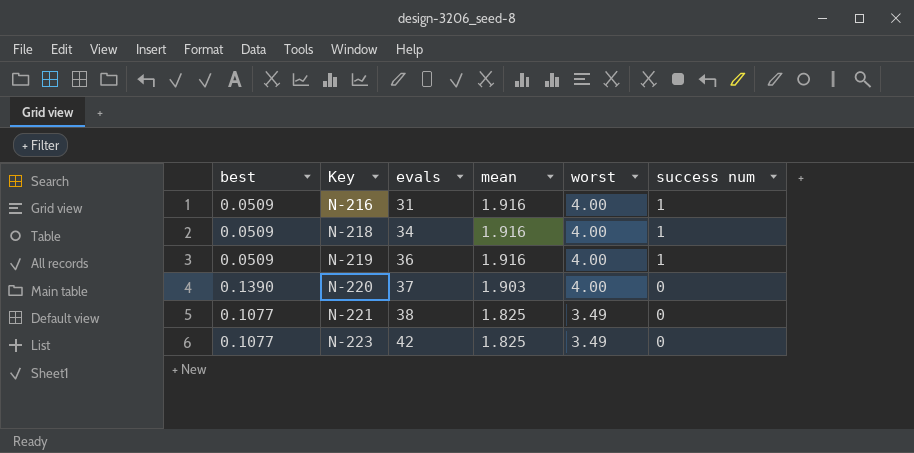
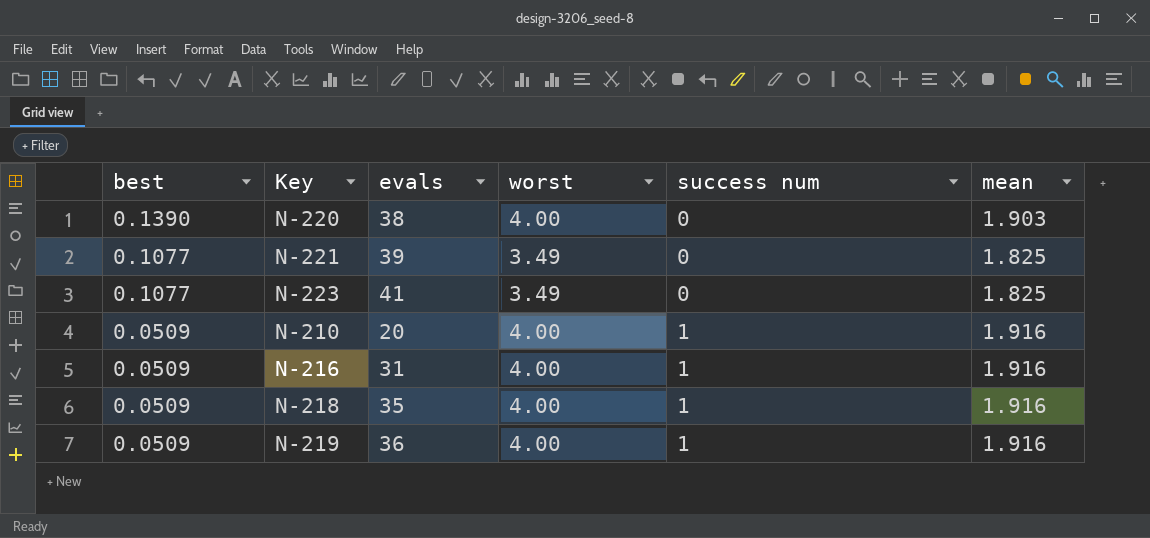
row order: Key ascending -> best descending
column mean | position: 4 -> 6
N-220 | evals: 37 -> 38
N-221 | evals: 38 -> 39
N-223 | evals: 42 -> 41
row N-210: none -> 0.0509 | 20 | 4.00 | 1 | 1.916
N-218 | evals: 34 -> 35

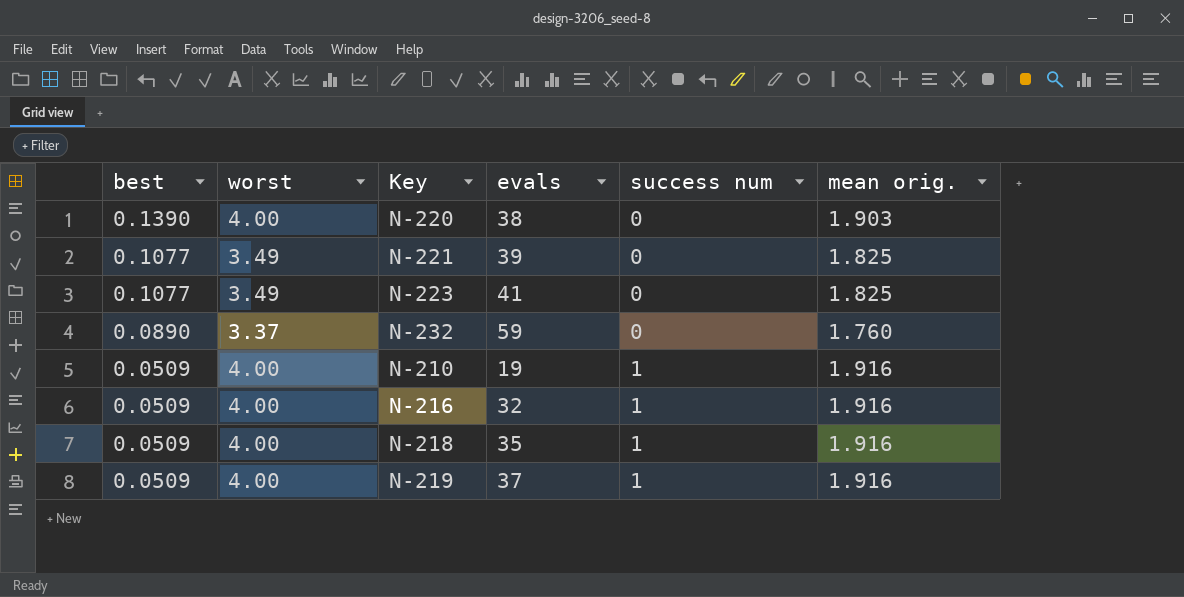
column worst | position: 4 -> 2
column name: mean -> mean orig.
row N-232: none -> 0.0890 | 3.37 | 59 | 0 | 1.760
N-210 | evals: 20 -> 19
N-216 | evals: 31 -> 32
N-219 | evals: 36 -> 37

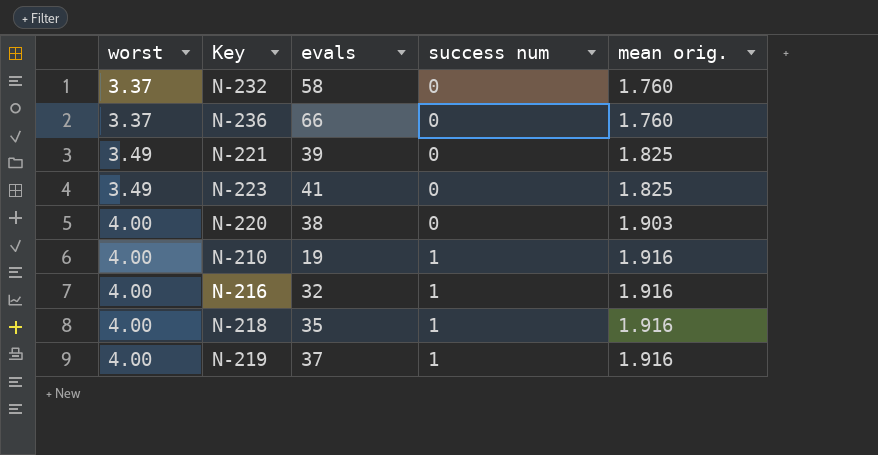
row order: best descending -> worst ascending
column best | position: 1 -> none
N-232 | evals: 59 -> 58
row N-236: none -> 3.37 | 66 | 0 | 1.760

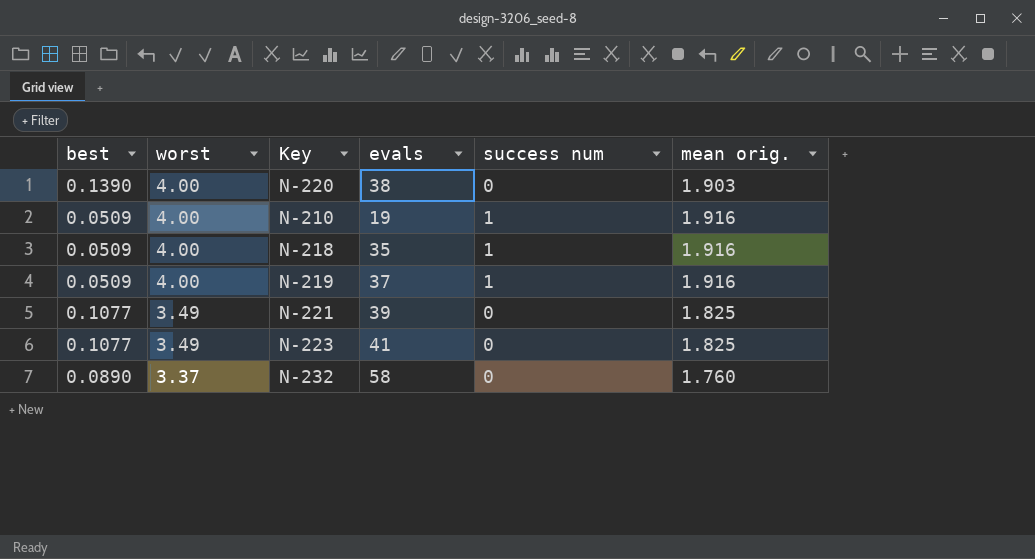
row order: worst ascending -> worst descending
column best | position: none -> 1
row N-236: 3.37 | 66 | 0 | 1.760 -> none
row N-216: 4.00 | 32 | 1 | 1.916 -> none

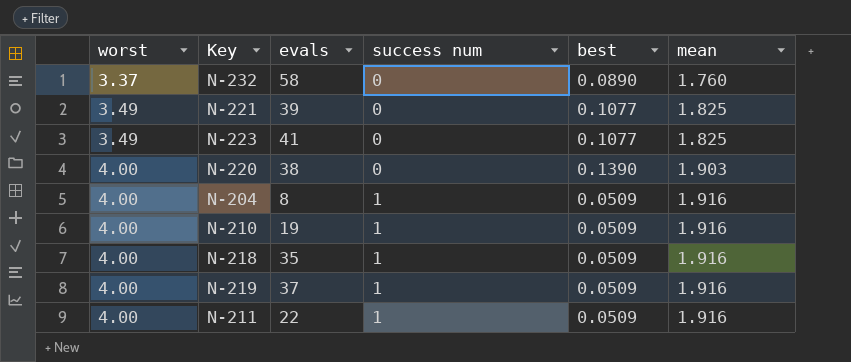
row order: worst descending -> worst ascending
column best | position: 1 -> 5
column name: mean orig. -> mean
row N-204: none -> 4.00 | 8 | 1 | 0.0509 | 1.916
row N-211: none -> 4.00 | 22 | 1 | 0.0509 | 1.916

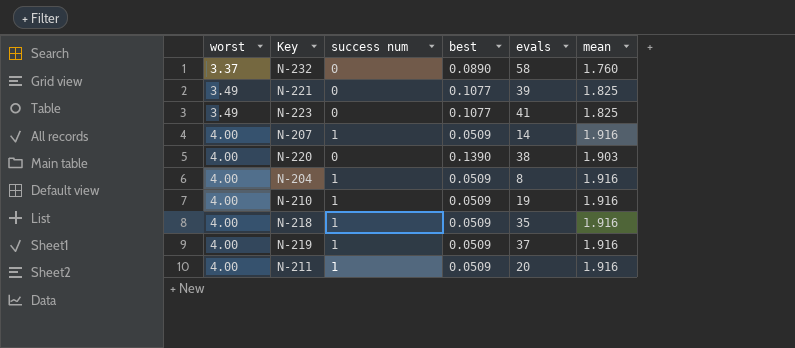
column evals | position: 3 -> 5
row N-207: none -> 4.00 | 1 | 0.0509 | 14 | 1.916
N-211 | evals: 22 -> 20

